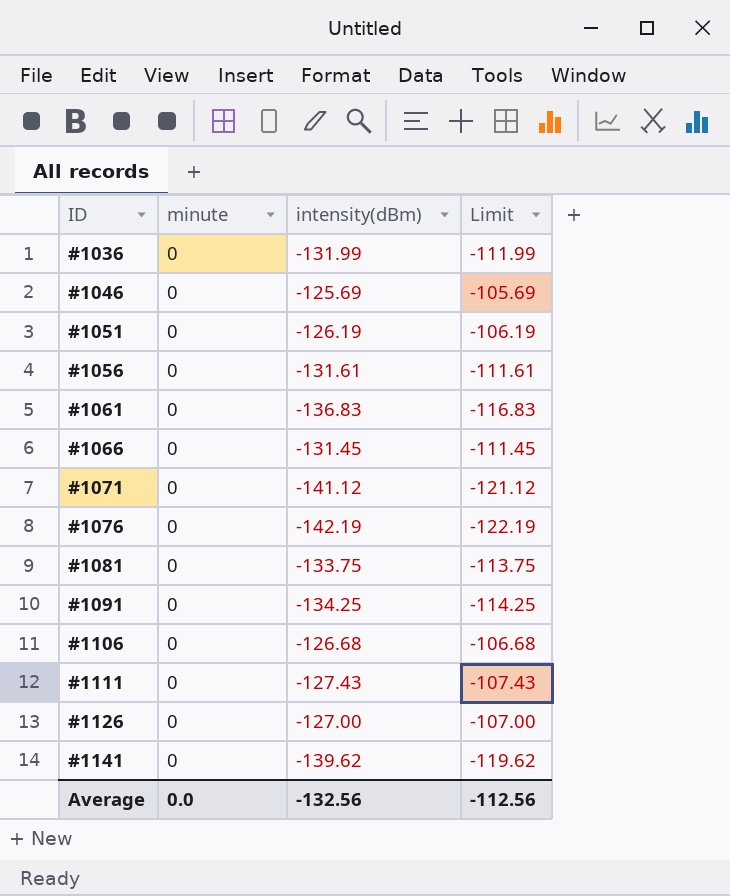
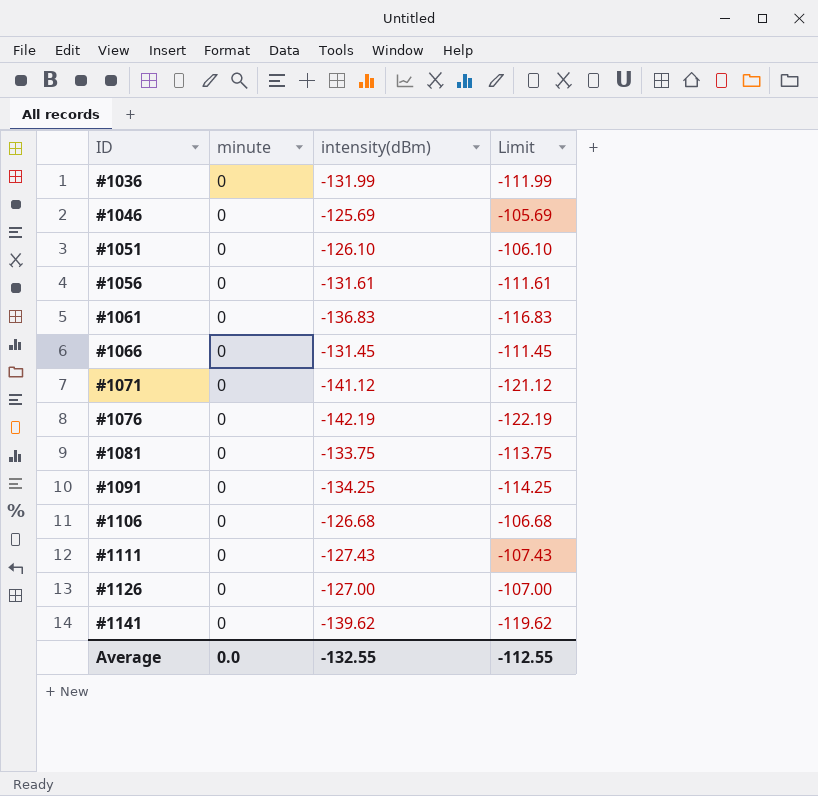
#1051 | intensity(dBm): -126.19 -> -126.10
#1051 | Limit: -106.19 -> -106.10
Average | intensity(dBm): -132.56 -> -132.55
Average | Limit: -112.56 -> -112.55

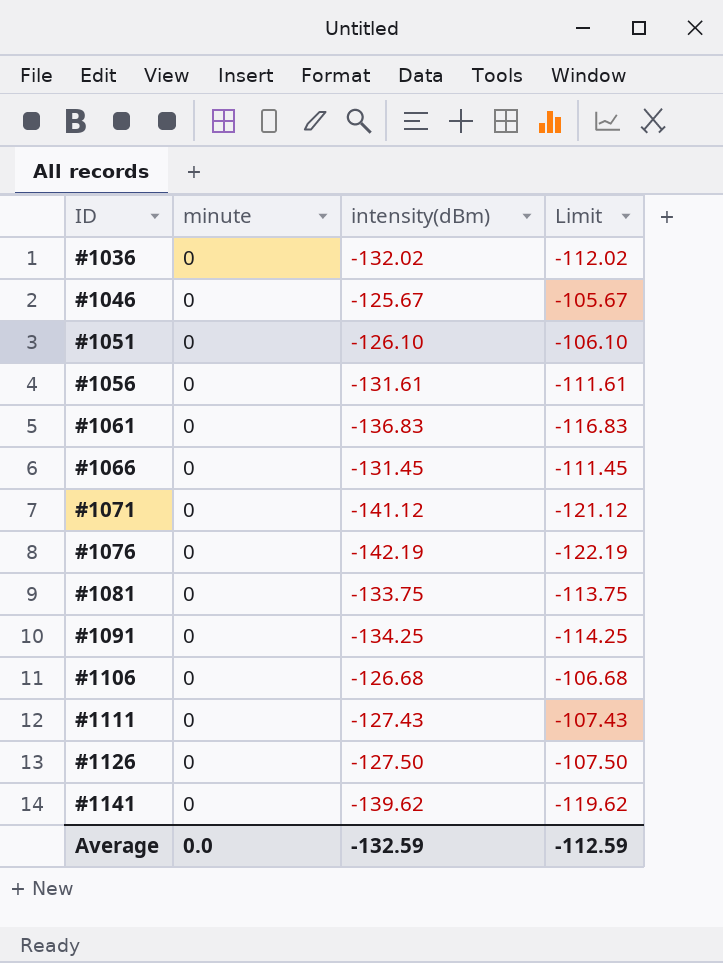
#1036 | intensity(dBm): -131.99 -> -132.02
#1036 | Limit: -111.99 -> -112.02
#1046 | intensity(dBm): -125.69 -> -125.67
#1046 | Limit: -105.69 -> -105.67
#1126 | intensity(dBm): -127.00 -> -127.50
#1126 | Limit: -107.00 -> -107.50
Average | intensity(dBm): -132.55 -> -132.59
Average | Limit: -112.55 -> -112.59

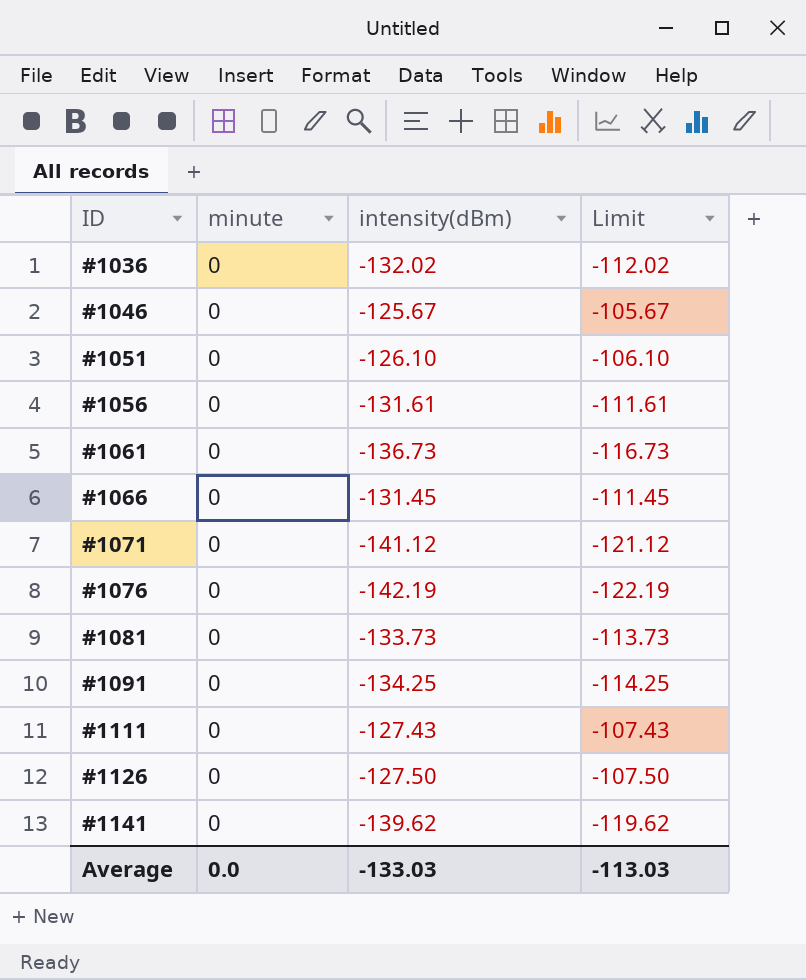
row #1106: 0 | -126.68 | -106.68 -> none
#1061 | intensity(dBm): -136.83 -> -136.73
#1061 | Limit: -116.83 -> -116.73
#1081 | intensity(dBm): -133.75 -> -133.73
#1081 | Limit: -113.75 -> -113.73
Average | intensity(dBm): -132.59 -> -133.03
Average | Limit: -112.59 -> -113.03

